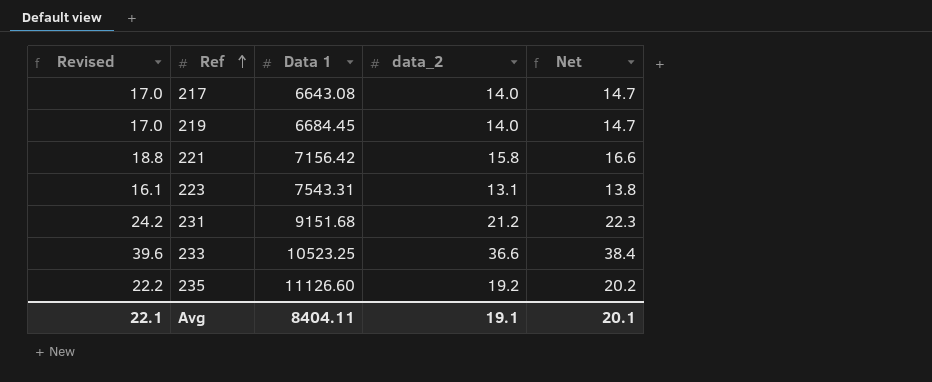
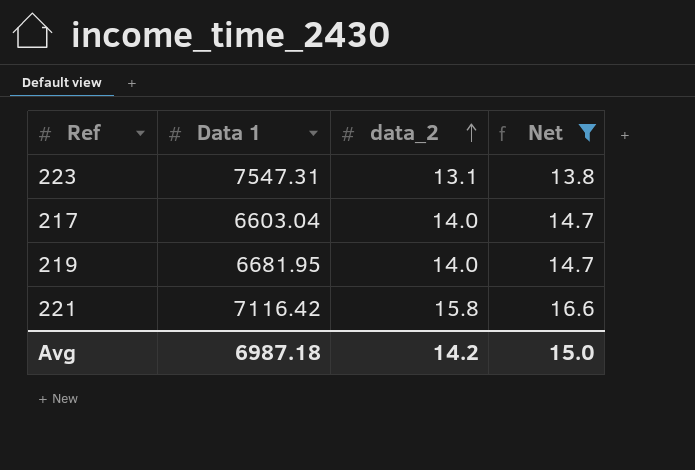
filter: none -> Net <= 16.6
row order: Ref ascending -> data_2 ascending
column Revised | formula: [data_2] + 3 -> none
223 | Data 1: 7543.31 -> 7547.31
217 | Data 1: 6643.08 -> 6603.04
219 | Data 1: 6684.45 -> 6681.95
221 | Data 1: 7156.42 -> 7116.42
Avg | Data 1: 8404.11 -> 6987.18
Avg | data_2: 19.1 -> 14.2
Avg | Net: 20.1 -> 15.0

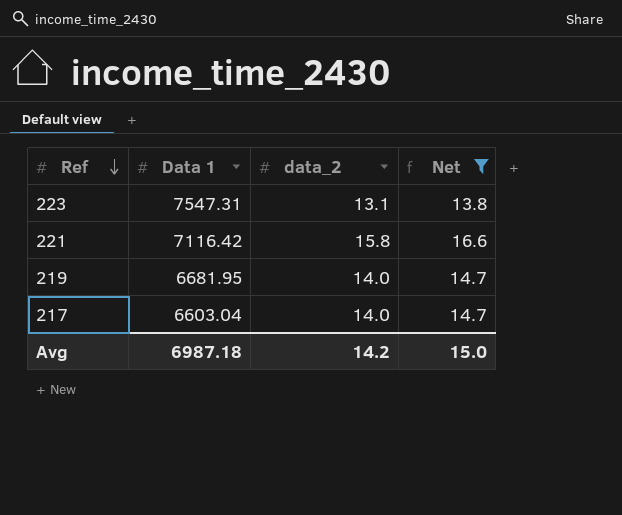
row order: data_2 ascending -> Ref descending

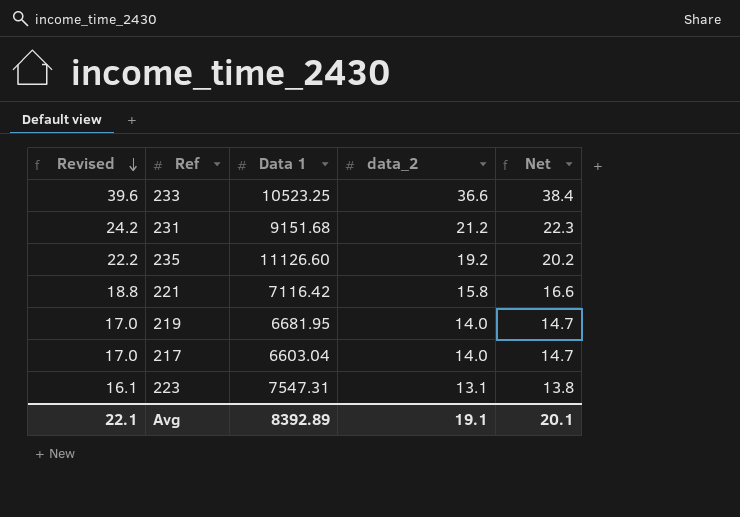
filter: Net <= 16.6 -> none
row order: Ref descending -> Revised descending
column Revised | formula: none -> [data_2] + 3
Avg | Data 1: 6987.18 -> 8392.89
Avg | data_2: 14.2 -> 19.1
Avg | Net: 15.0 -> 20.1

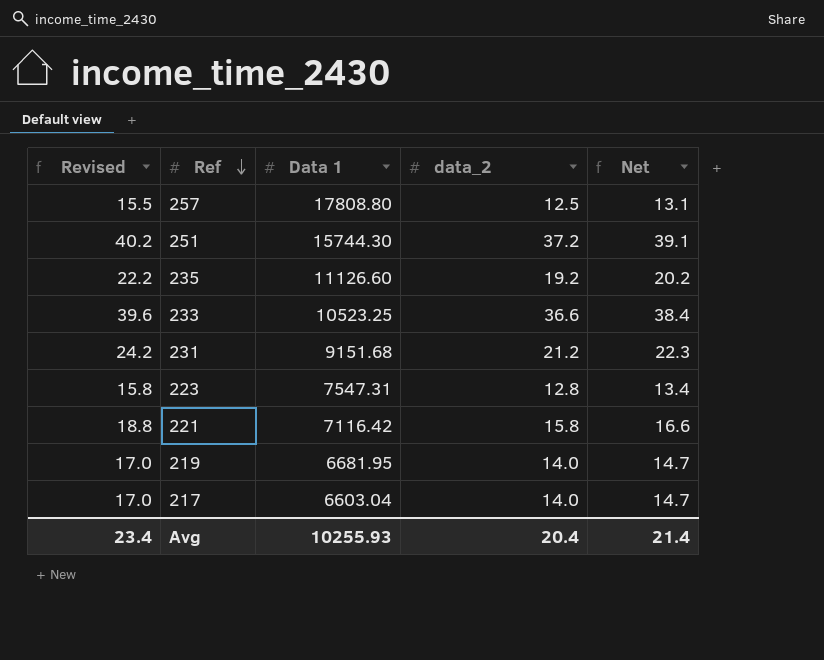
row order: Revised descending -> Ref descending
row 257: none -> 15.5 | 17808.80 | 12.5 | 13.1
row 251: none -> 40.2 | 15744.30 | 37.2 | 39.1
223 | Revised: 16.1 -> 15.8
223 | data_2: 13.1 -> 12.8
223 | Net: 13.8 -> 13.4
Avg | Revised: 22.1 -> 23.4
Avg | Data 1: 8392.89 -> 10255.93
Avg | data_2: 19.1 -> 20.4
Avg | Net: 20.1 -> 21.4

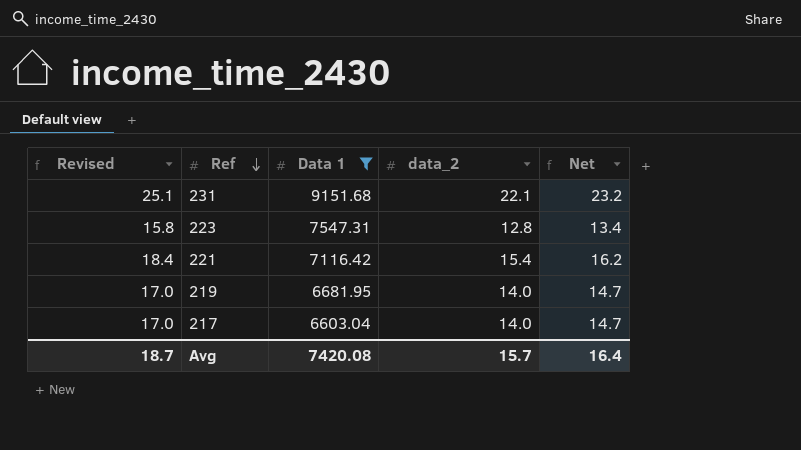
filter: none -> Data 1 <= 9151.68
231 | Revised: 24.2 -> 25.1
231 | data_2: 21.2 -> 22.1
231 | Net: 22.3 -> 23.2
221 | Revised: 18.8 -> 18.4
221 | data_2: 15.8 -> 15.4
221 | Net: 16.6 -> 16.2
Avg | Revised: 23.4 -> 18.7
Avg | Data 1: 10255.93 -> 7420.08
Avg | data_2: 20.4 -> 15.7
Avg | Net: 21.4 -> 16.4

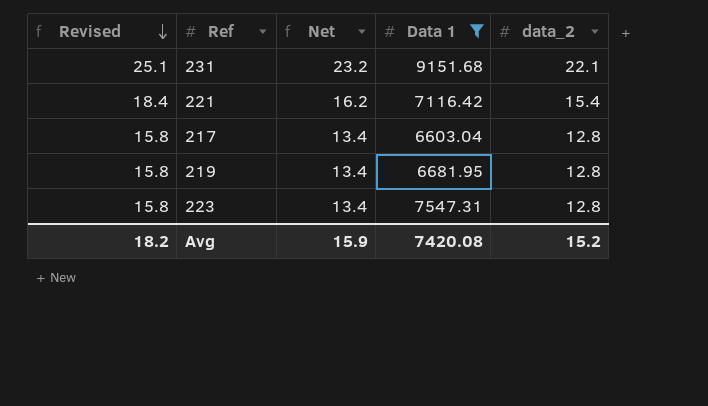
row order: Ref descending -> Revised descending
column Net | position: 5 -> 3
217 | Revised: 17.0 -> 15.8
217 | Net: 14.7 -> 13.4
217 | data_2: 14.0 -> 12.8
219 | Revised: 17.0 -> 15.8
219 | Net: 14.7 -> 13.4
219 | data_2: 14.0 -> 12.8
Avg | Revised: 18.7 -> 18.2
Avg | Net: 16.4 -> 15.9
Avg | data_2: 15.7 -> 15.2

